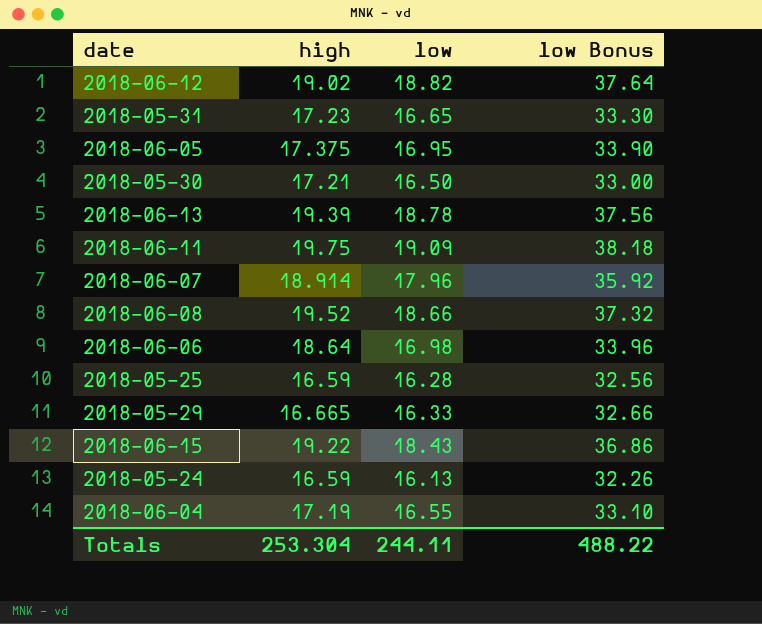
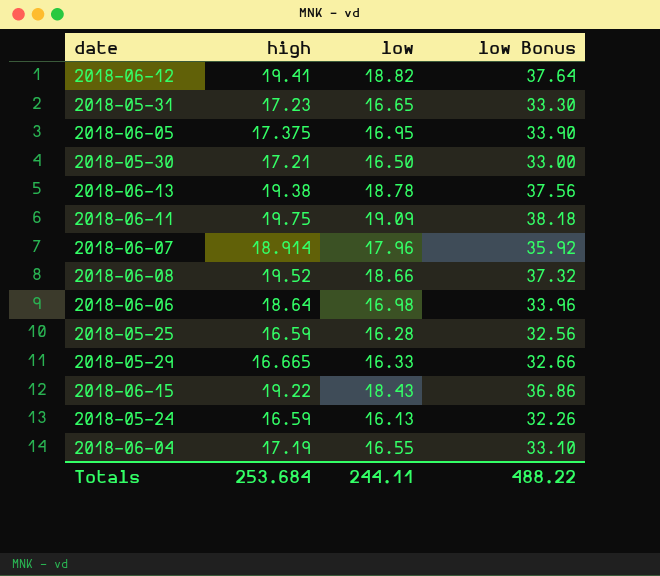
2018-06-12 | high: 19.02 -> 19.41
2018-06-13 | high: 19.39 -> 19.38
Totals | high: 253.304 -> 253.684

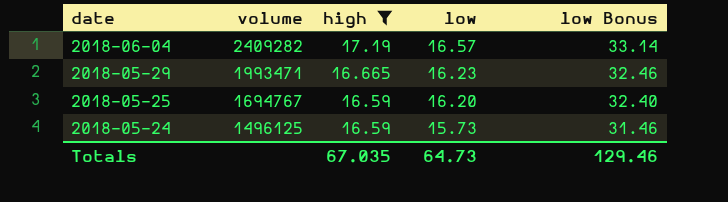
filter: none -> high <= 17.19
row order: none -> date descending
column volume | position: none -> 2
2018-06-04 | low: 16.55 -> 16.57
2018-06-04 | low Bonus: 33.10 -> 33.14
2018-05-29 | low: 16.33 -> 16.23
2018-05-29 | low Bonus: 32.66 -> 32.46
2018-05-25 | low: 16.28 -> 16.20
2018-05-25 | low Bonus: 32.56 -> 32.40
2018-05-24 | low: 16.13 -> 15.73
2018-05-24 | low Bonus: 32.26 -> 31.46
Totals | high: 253.684 -> 67.035
Totals | low: 244.11 -> 64.73
Totals | low Bonus: 488.22 -> 129.46

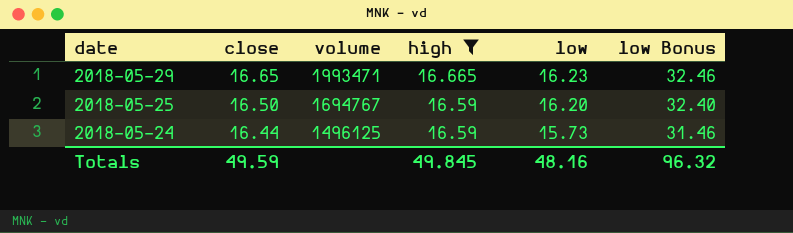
column close | position: none -> 2
row 2018-06-04: 2409282 | 17.19 | 16.57 | 33.14 -> none
Totals | high: 67.035 -> 49.845
Totals | low: 64.73 -> 48.16
Totals | low Bonus: 129.46 -> 96.32

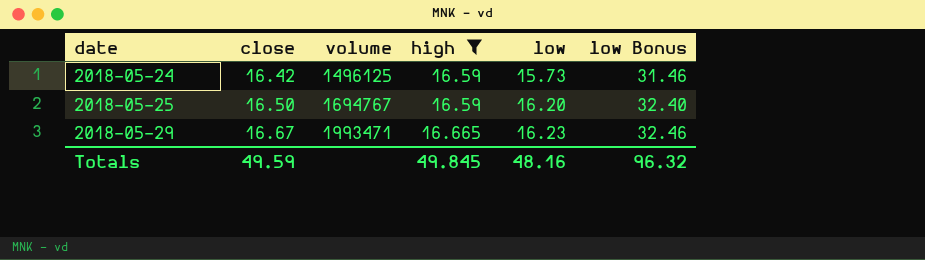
row order: date descending -> date ascending
2018-05-24 | close: 16.44 -> 16.42
2018-05-29 | close: 16.65 -> 16.67

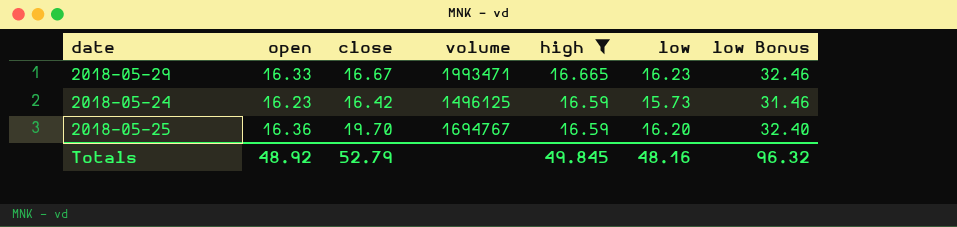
row order: date ascending -> high descending
column open | position: none -> 2
2018-05-25 | close: 16.50 -> 19.70
Totals | close: 49.59 -> 52.79

